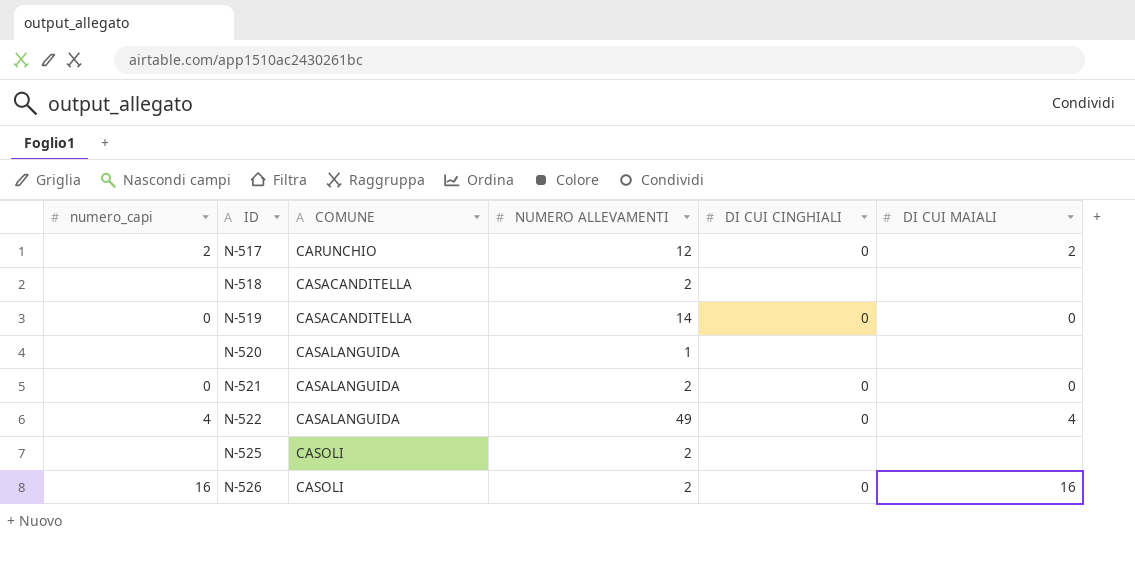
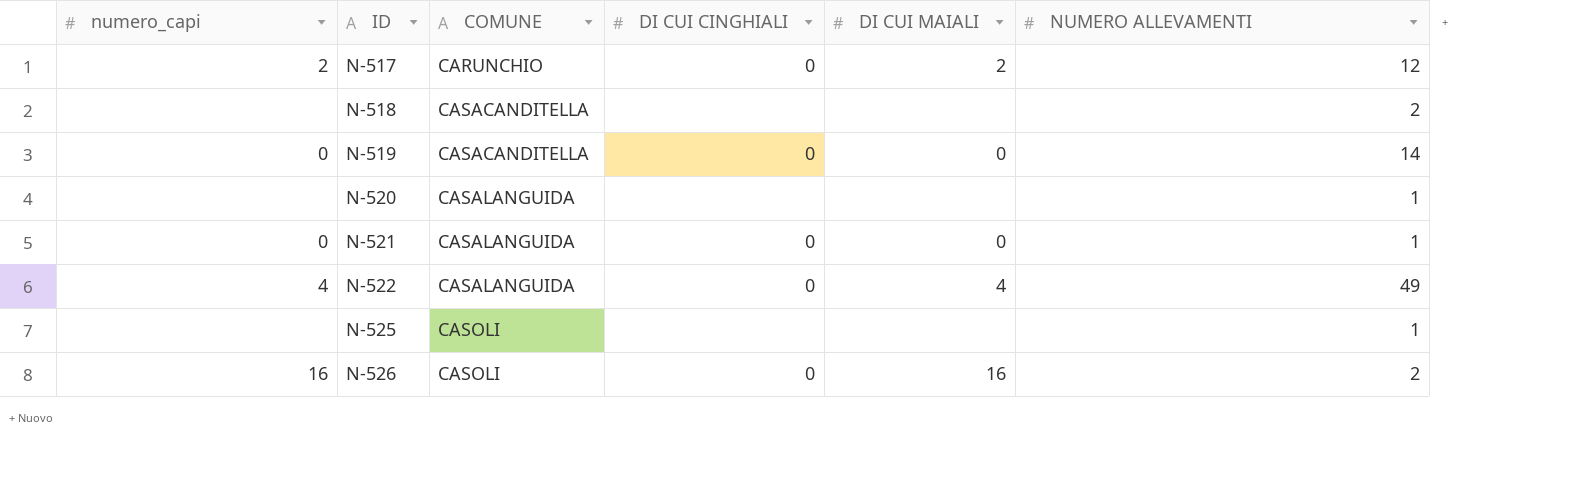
column NUMERO ALLEVAMENTI | position: 4 -> 6
N-521 | NUMERO ALLEVAMENTI: 2 -> 1
N-525 | NUMERO ALLEVAMENTI: 2 -> 1

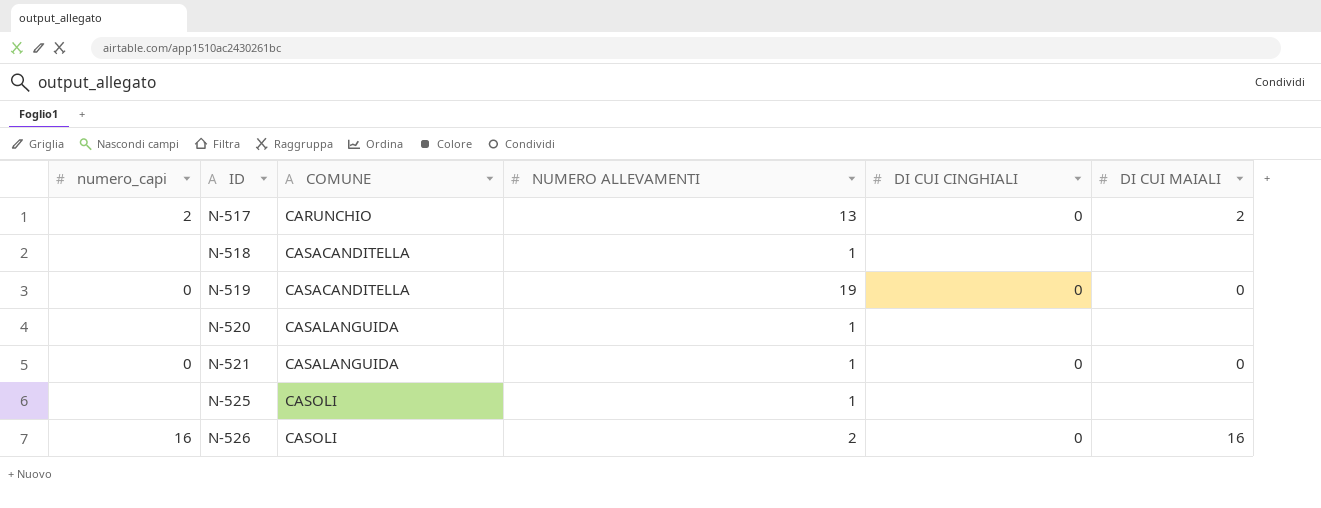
column NUMERO ALLEVAMENTI | position: 6 -> 4
row N-522: 4 | CASALANGUIDA | 0 | 4 | 49 -> none
N-517 | NUMERO ALLEVAMENTI: 12 -> 13
N-518 | NUMERO ALLEVAMENTI: 2 -> 1
N-519 | NUMERO ALLEVAMENTI: 14 -> 19

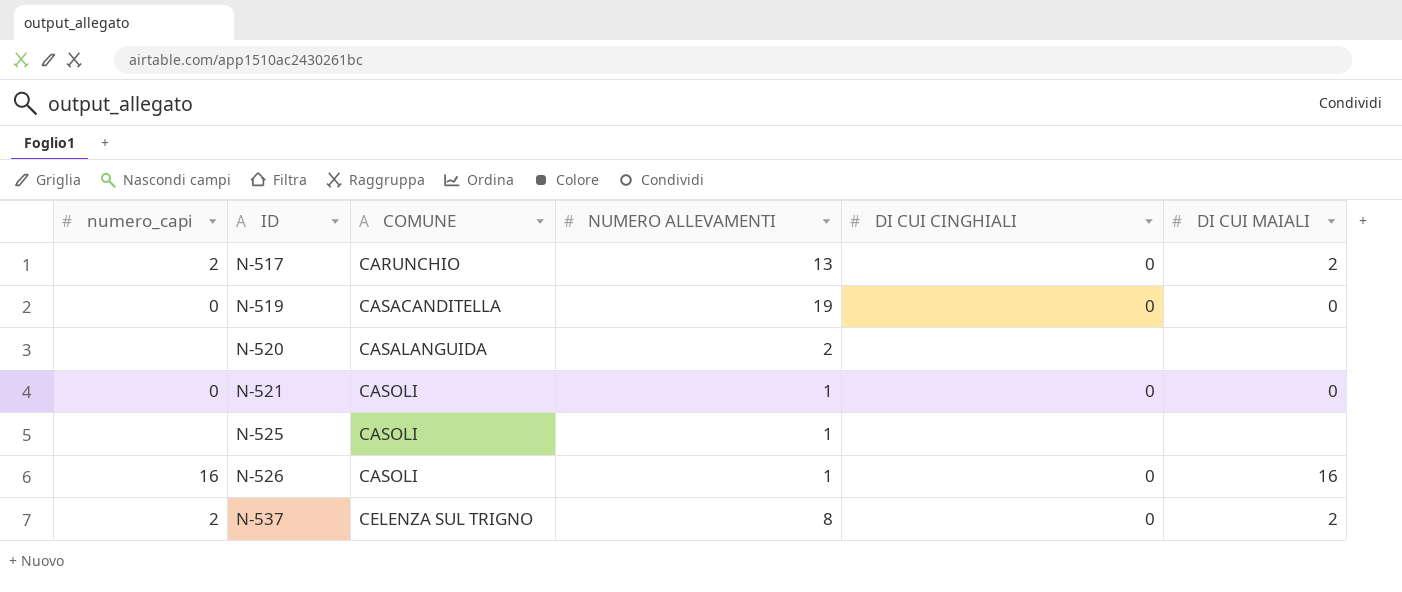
row N-518: none | CASACANDITELLA | 1 | none | none -> none
N-520 | NUMERO ALLEVAMENTI: 1 -> 2
N-521 | COMUNE: CASALANGUIDA -> CASOLI
N-526 | NUMERO ALLEVAMENTI: 2 -> 1
row N-537: none -> 2 | CELENZA SUL TRIGNO | 8 | 0 | 2

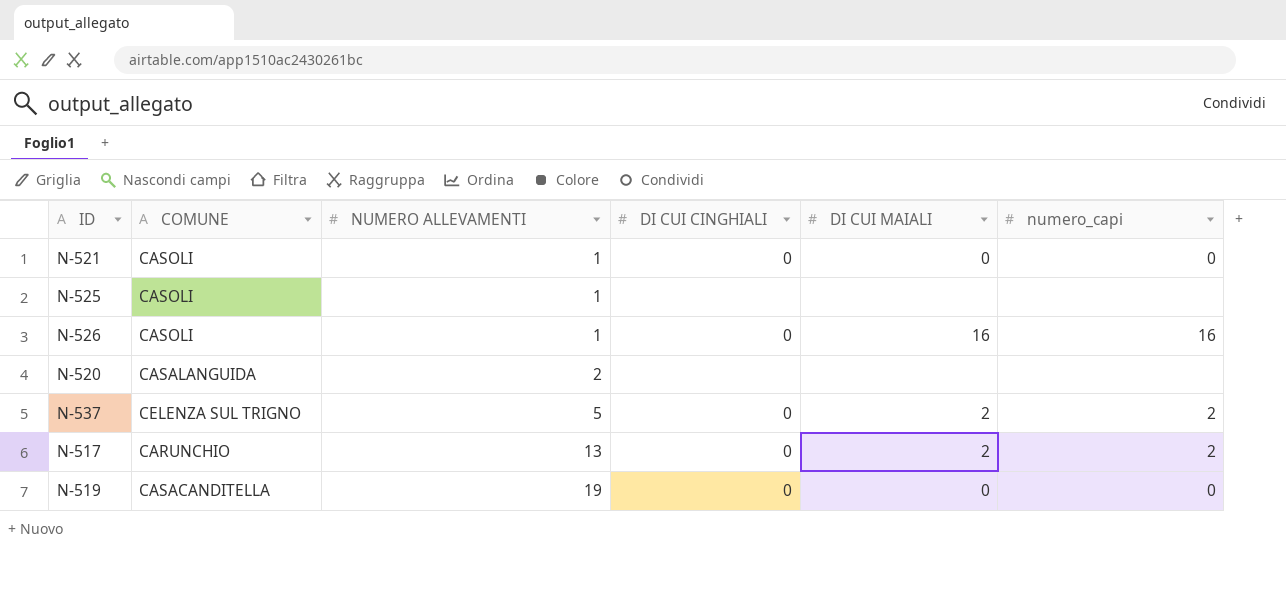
row order: ID ascending -> NUMERO ALLEVAMENTI ascending
column numero_capi | position: 1 -> 6
N-537 | NUMERO ALLEVAMENTI: 8 -> 5

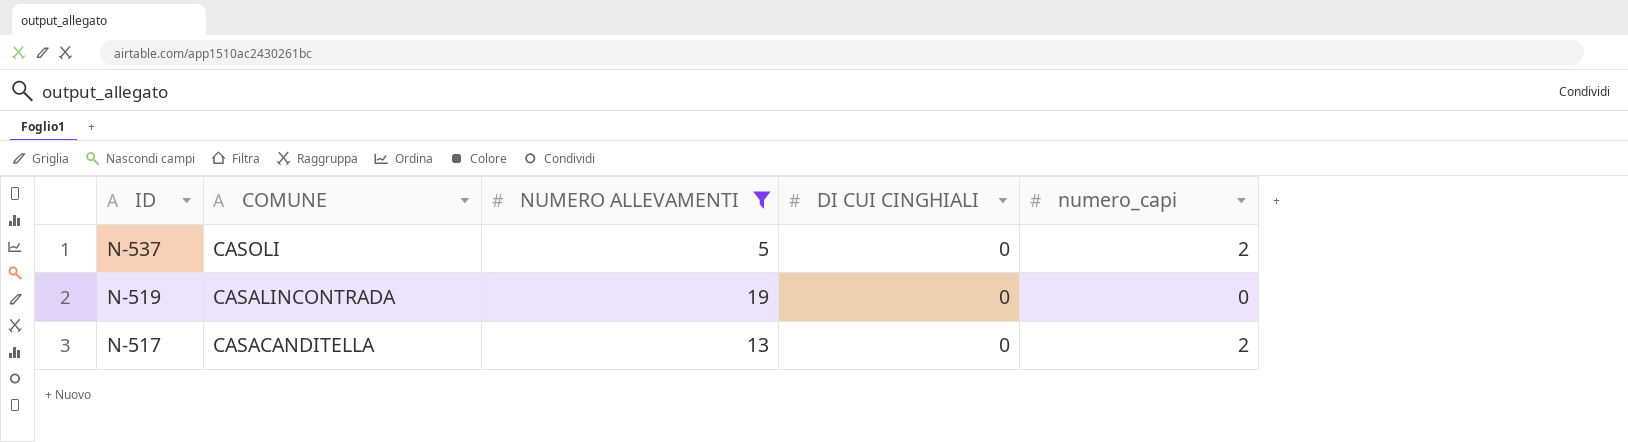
filter: none -> NUMERO ALLEVAMENTI >= 5
row order: NUMERO ALLEVAMENTI ascending -> ID descending
column DI CUI MAIALI | position: 5 -> none
N-537 | COMUNE: CELENZA SUL TRIGNO -> CASOLI
N-519 | COMUNE: CASACANDITELLA -> CASALINCONTRADA
N-517 | COMUNE: CARUNCHIO -> CASACANDITELLA

